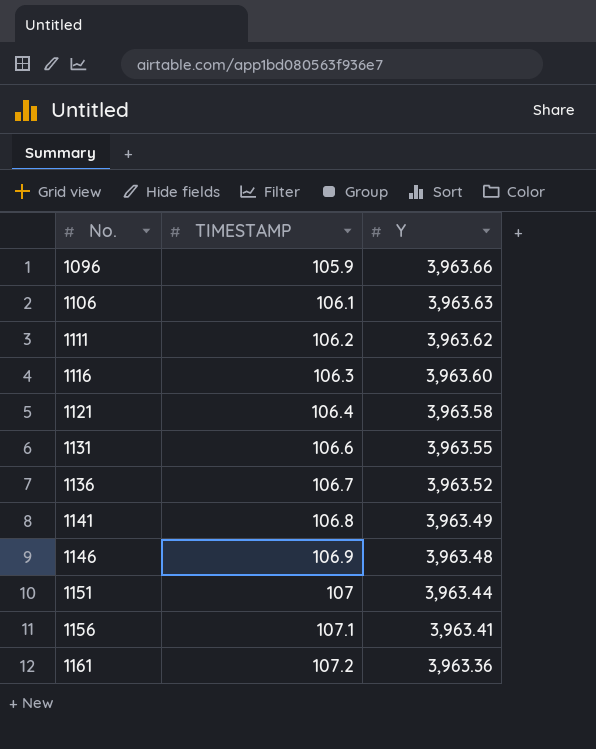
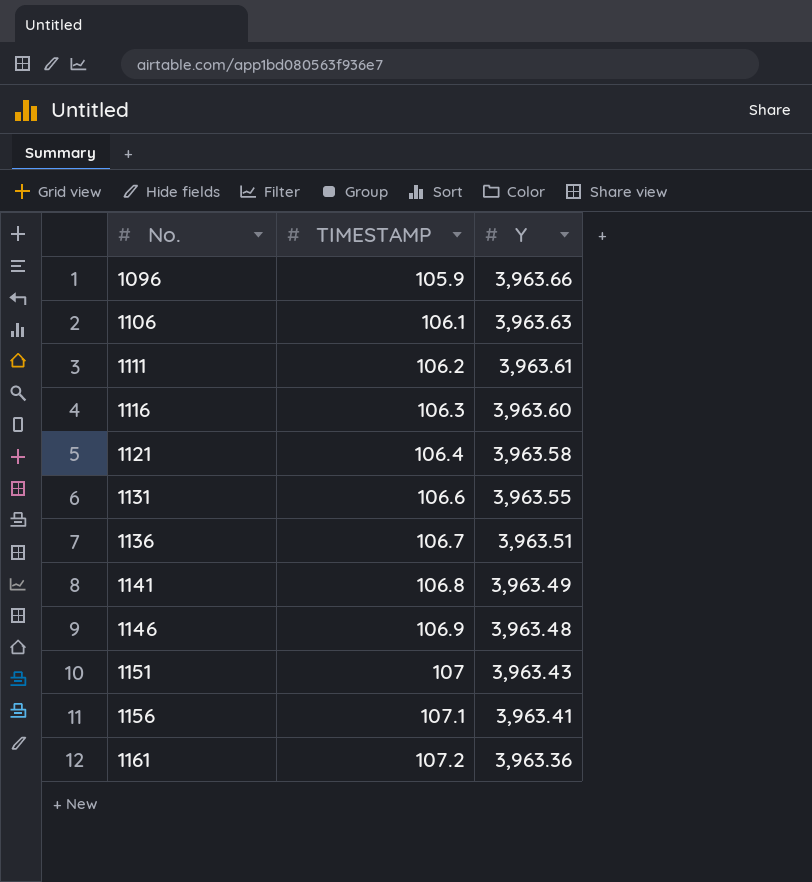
1111 | Y: 3,963.62 -> 3,963.61
1136 | Y: 3,963.52 -> 3,963.51
1151 | Y: 3,963.44 -> 3,963.43

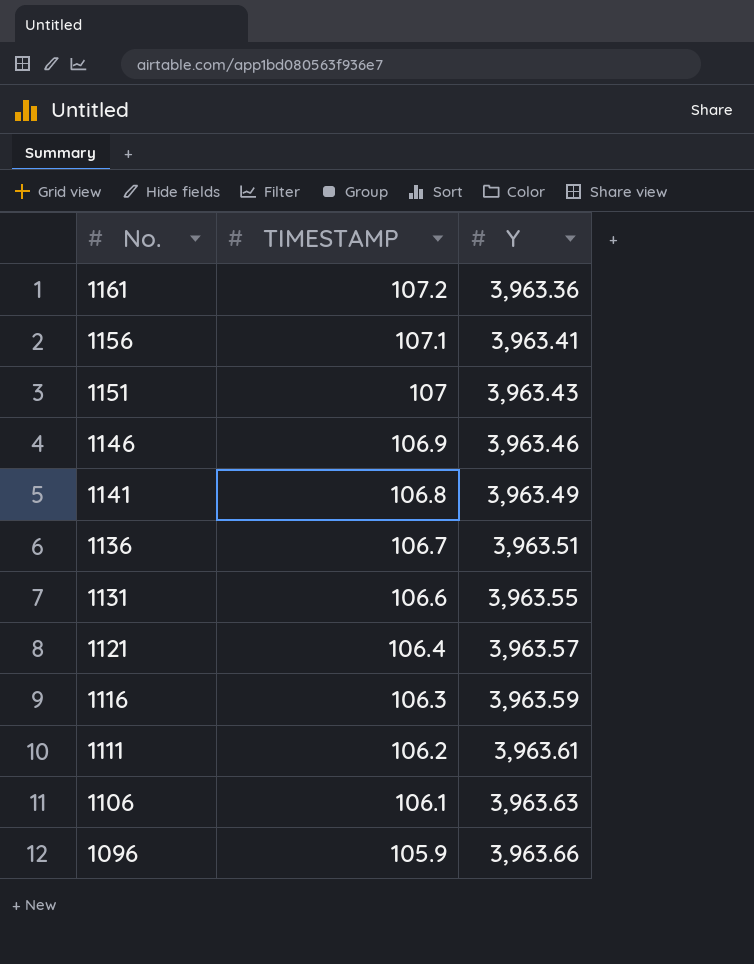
row order: No. ascending -> No. descending
1146 | Y: 3,963.48 -> 3,963.46
1121 | Y: 3,963.58 -> 3,963.57
1116 | Y: 3,963.60 -> 3,963.59

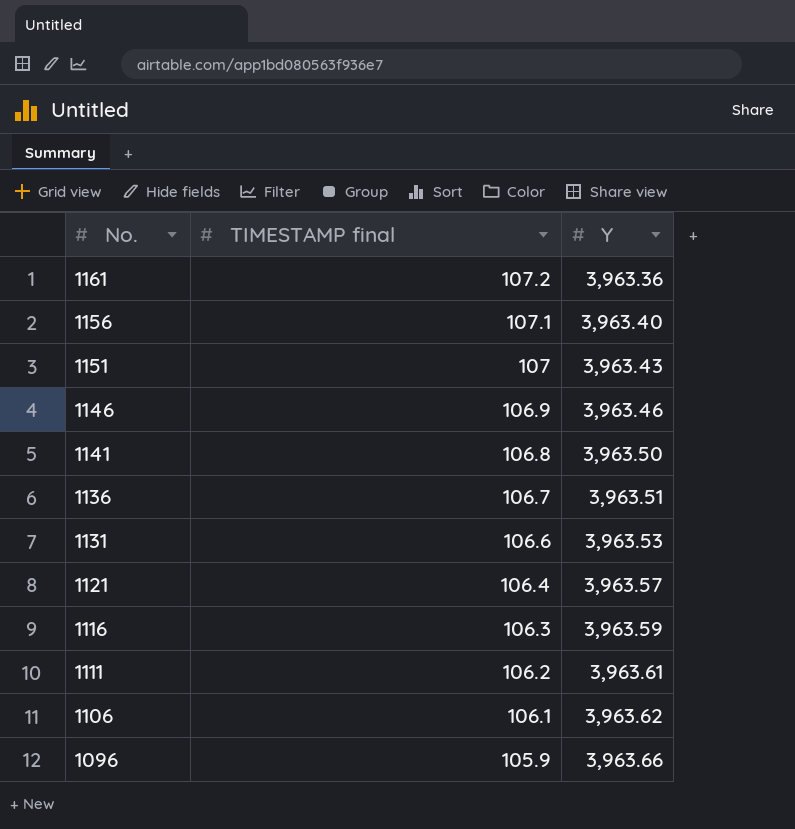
column name: TIMESTAMP -> TIMESTAMP final
1156 | Y: 3,963.41 -> 3,963.40
1141 | Y: 3,963.49 -> 3,963.50
1131 | Y: 3,963.55 -> 3,963.53
1106 | Y: 3,963.63 -> 3,963.62

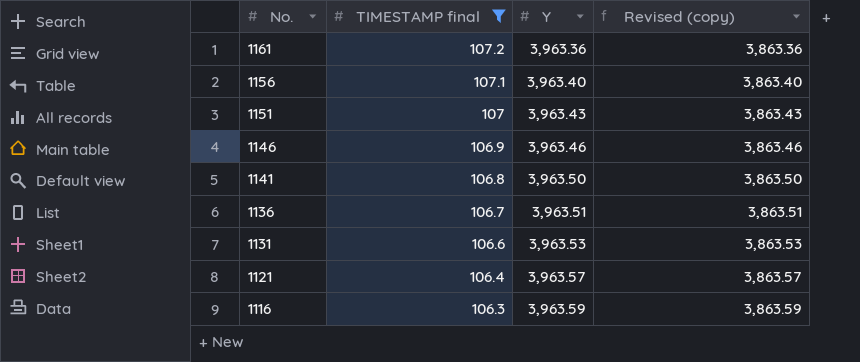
filter: none -> TIMESTAMP final >= 106.3
column Revised (copy) | formula: none -> [Y] - 100

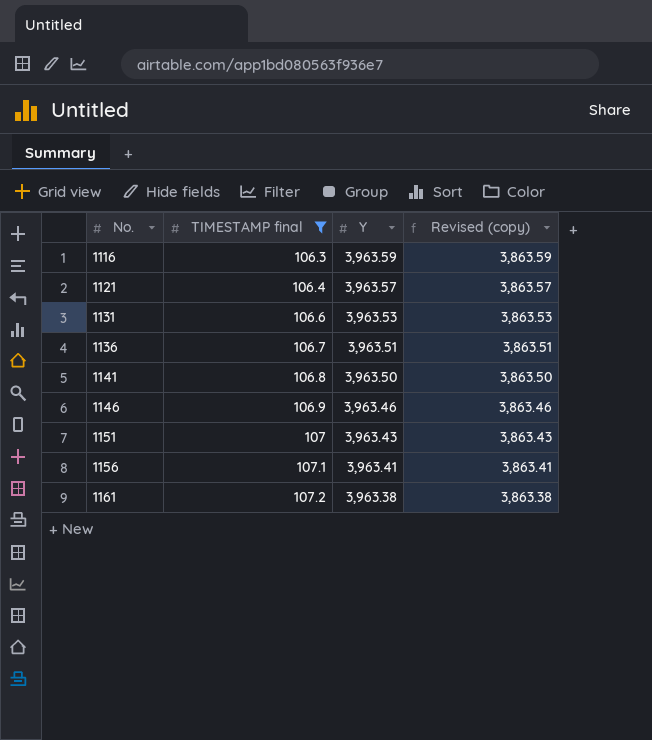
row order: No. descending -> No. ascending
1156 | Y: 3,963.40 -> 3,963.41
1156 | Revised (copy): 3,863.40 -> 3,863.41
1161 | Y: 3,963.36 -> 3,963.38
1161 | Revised (copy): 3,863.36 -> 3,863.38

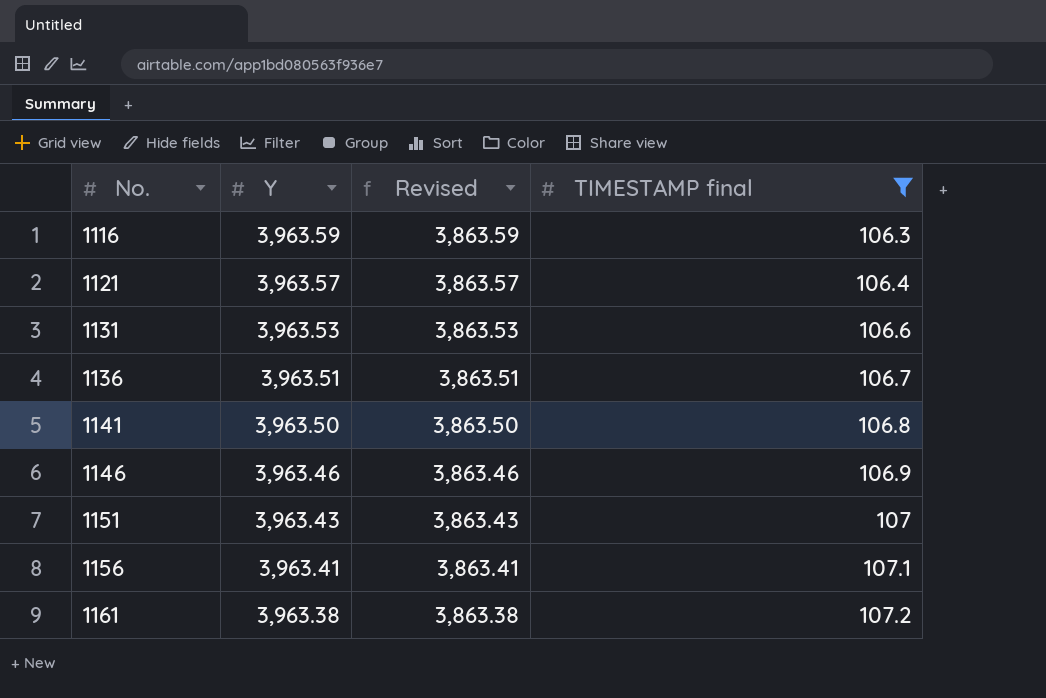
column name: Revised (copy) -> Revised
column TIMESTAMP final | position: 2 -> 4

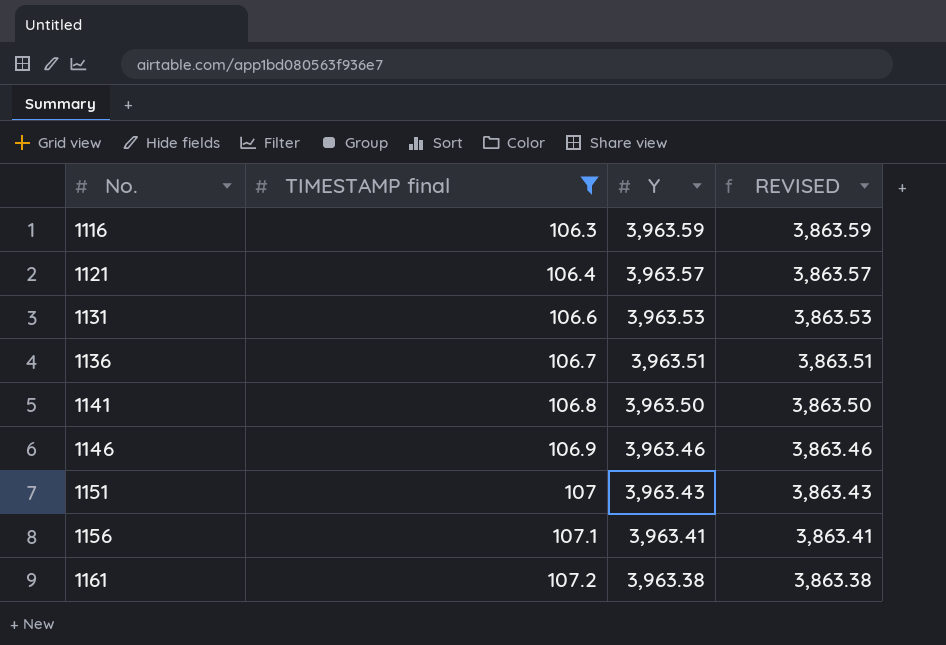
column TIMESTAMP final | position: 4 -> 2
column name: Revised -> REVISED

